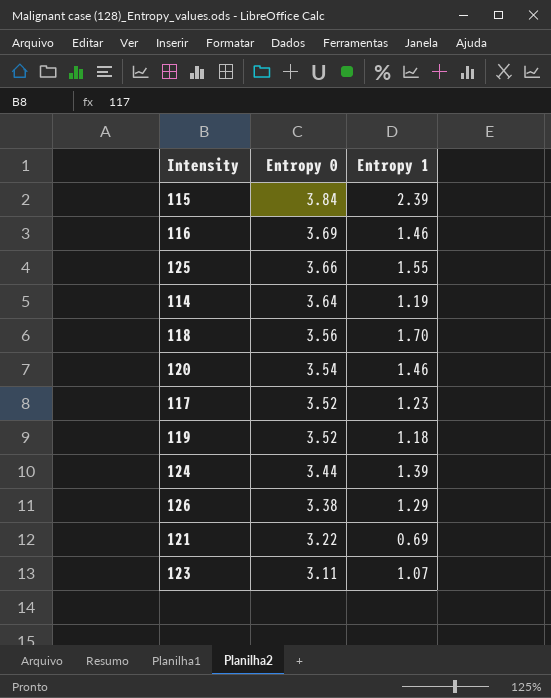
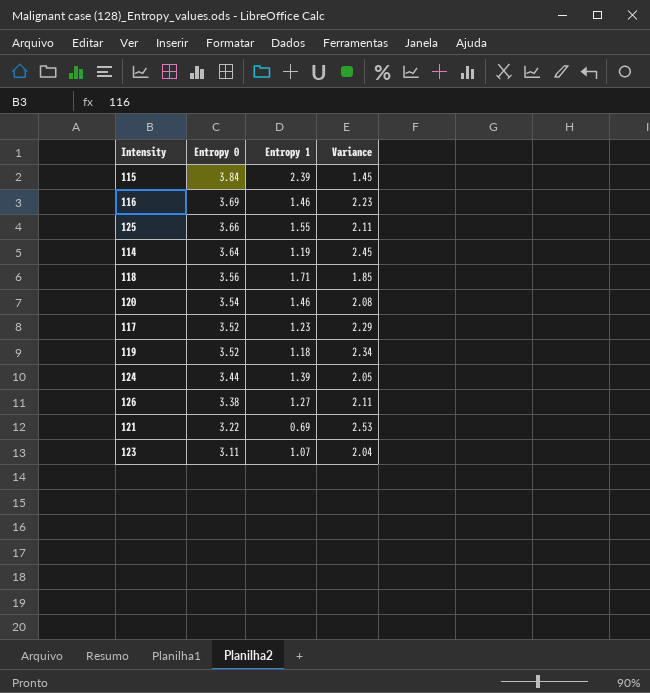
column Variance | formula: none -> [Entropy 0] - [Entropy 1]
118 | Entropy 1: 1.70 -> 1.71
126 | Entropy 1: 1.29 -> 1.27

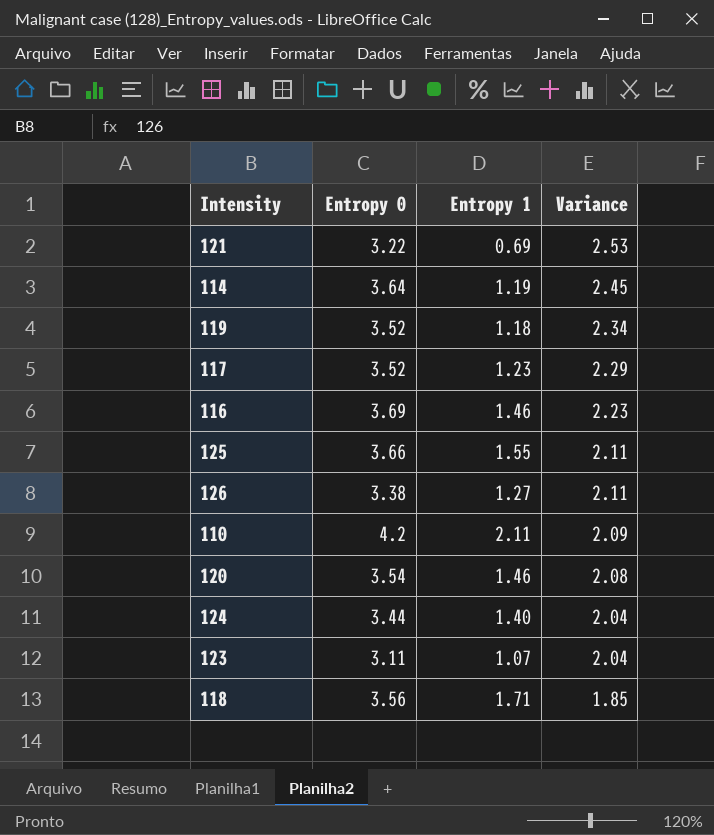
row order: Entropy 0 descending -> Variance descending
row 115: 3.84 | 2.39 | 1.45 -> none
row 110: none -> 4.2 | 2.11 | 2.09
124 | Entropy 1: 1.39 -> 1.40
124 | Variance: 2.05 -> 2.04

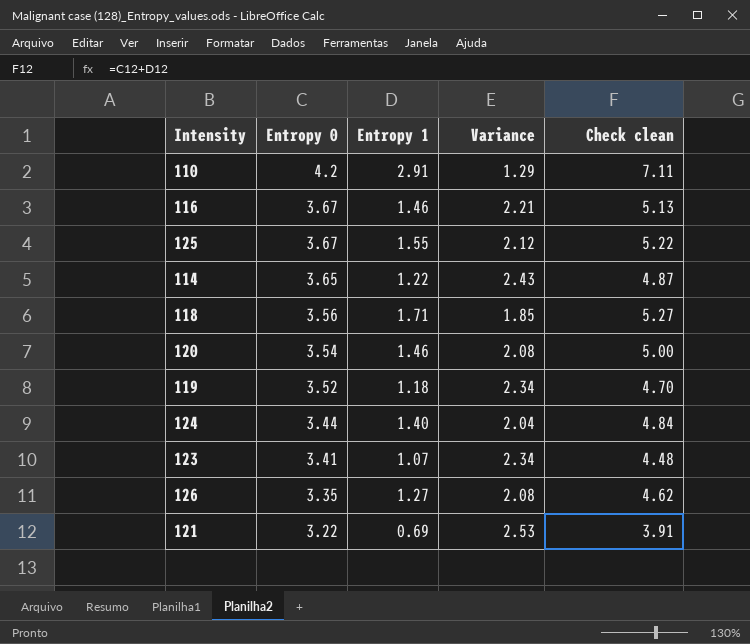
row order: Variance descending -> Entropy 0 descending
column Check clean | formula: none -> [Entropy 0] + [Entropy 1]
row 117: 3.52 | 1.23 | 2.29 -> none
110 | Entropy 1: 2.11 -> 2.91
110 | Variance: 2.09 -> 1.29
116 | Entropy 0: 3.69 -> 3.67
116 | Variance: 2.23 -> 2.21
125 | Entropy 0: 3.66 -> 3.67
125 | Variance: 2.11 -> 2.12
114 | Entropy 0: 3.64 -> 3.65
114 | Entropy 1: 1.19 -> 1.22
114 | Variance: 2.45 -> 2.43
123 | Entropy 0: 3.11 -> 3.41
123 | Variance: 2.04 -> 2.34
126 | Entropy 0: 3.38 -> 3.35
126 | Variance: 2.11 -> 2.08

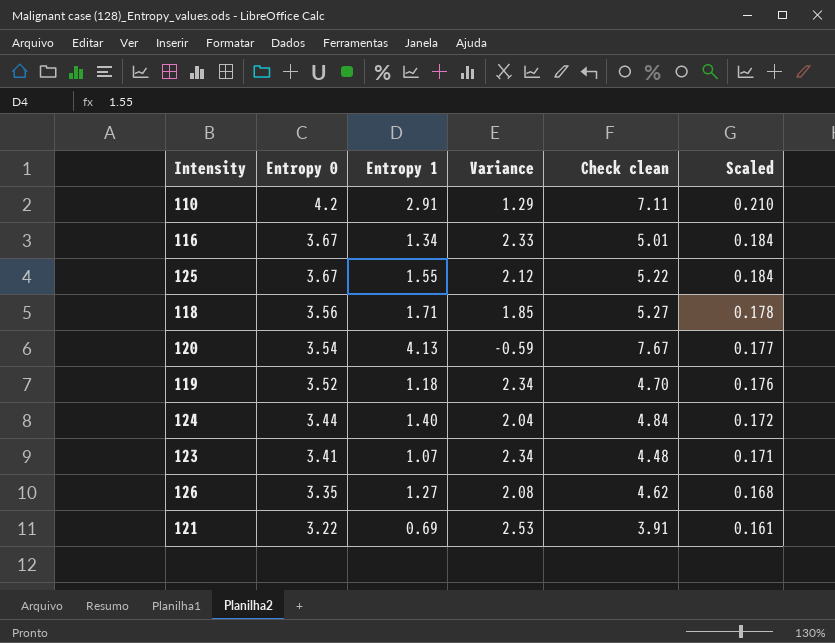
column Scaled | formula: none -> [Entropy 0] * 0.05
row 114: 3.65 | 1.22 | 2.43 | 4.87 -> none
116 | Entropy 1: 1.46 -> 1.34
116 | Variance: 2.21 -> 2.33
116 | Check clean: 5.13 -> 5.01
120 | Entropy 1: 1.46 -> 4.13
120 | Variance: 2.08 -> -0.59
120 | Check clean: 5.00 -> 7.67

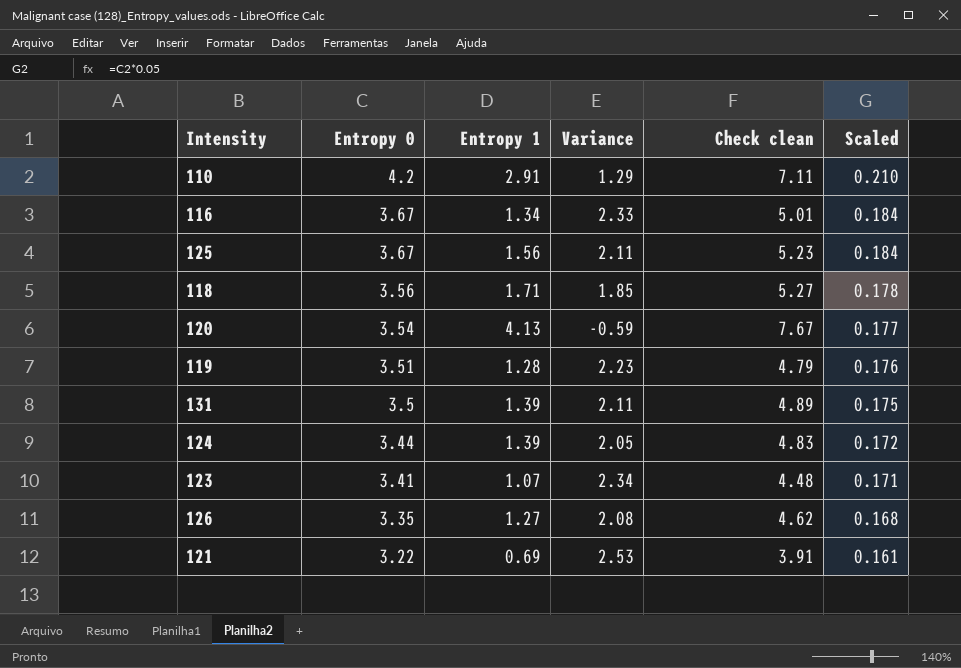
125 | Entropy 1: 1.55 -> 1.56
125 | Variance: 2.12 -> 2.11
125 | Check clean: 5.22 -> 5.23
119 | Entropy 0: 3.52 -> 3.51
119 | Entropy 1: 1.18 -> 1.28
119 | Variance: 2.34 -> 2.23
119 | Check clean: 4.70 -> 4.79
row 131: none -> 3.5 | 1.39 | 2.11 | 4.89 | 0.175
124 | Entropy 1: 1.40 -> 1.39
124 | Variance: 2.04 -> 2.05
124 | Check clean: 4.84 -> 4.83

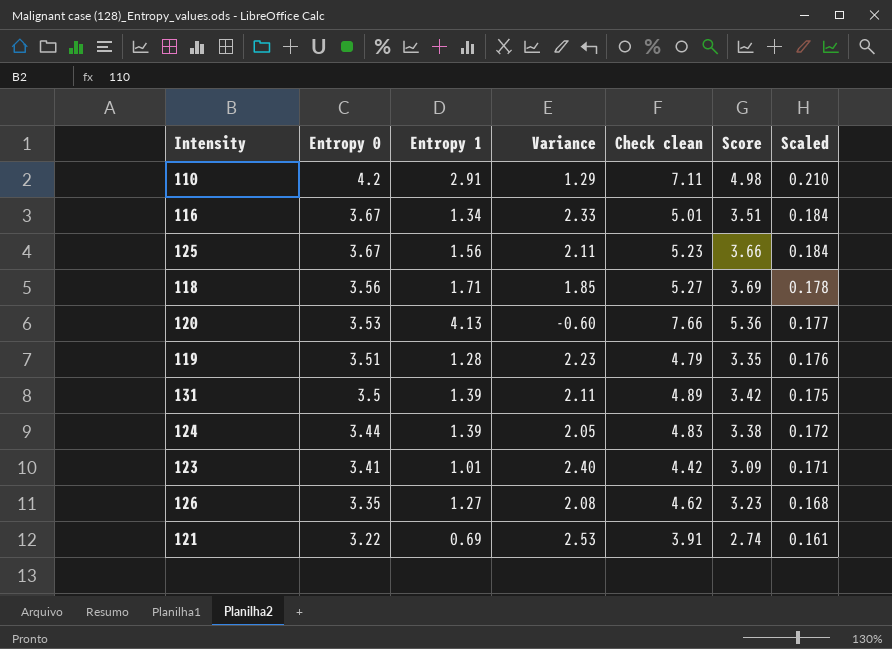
column Score | formula: none -> [Check clean] * 0.7
120 | Entropy 0: 3.54 -> 3.53
120 | Variance: -0.59 -> -0.60
120 | Check clean: 7.67 -> 7.66
123 | Entropy 1: 1.07 -> 1.01
123 | Variance: 2.34 -> 2.40
123 | Check clean: 4.48 -> 4.42

